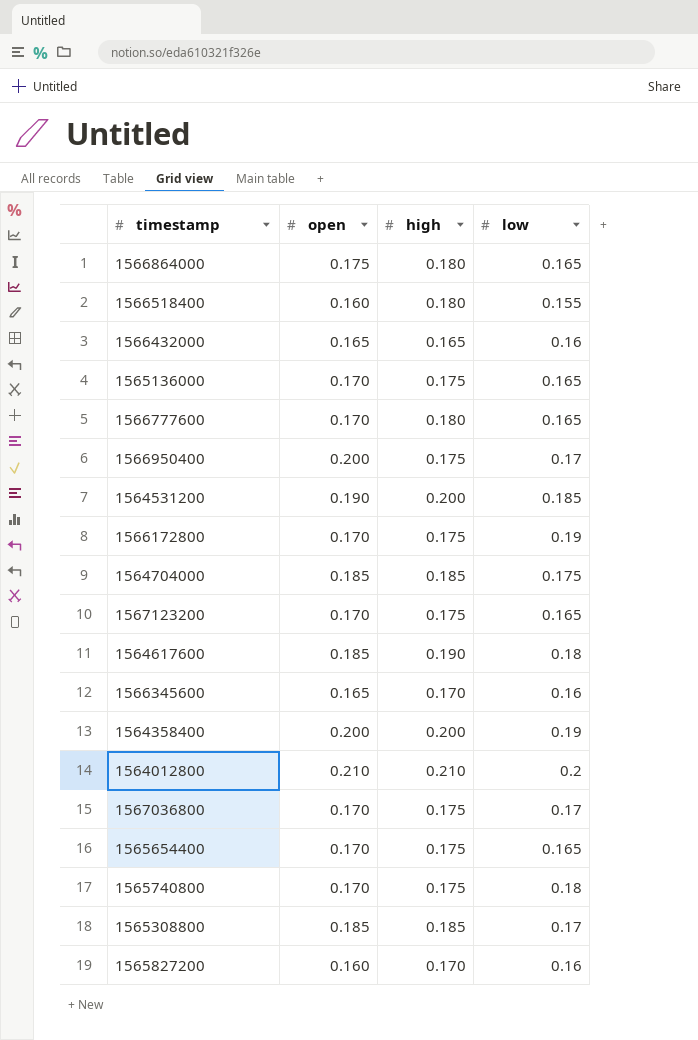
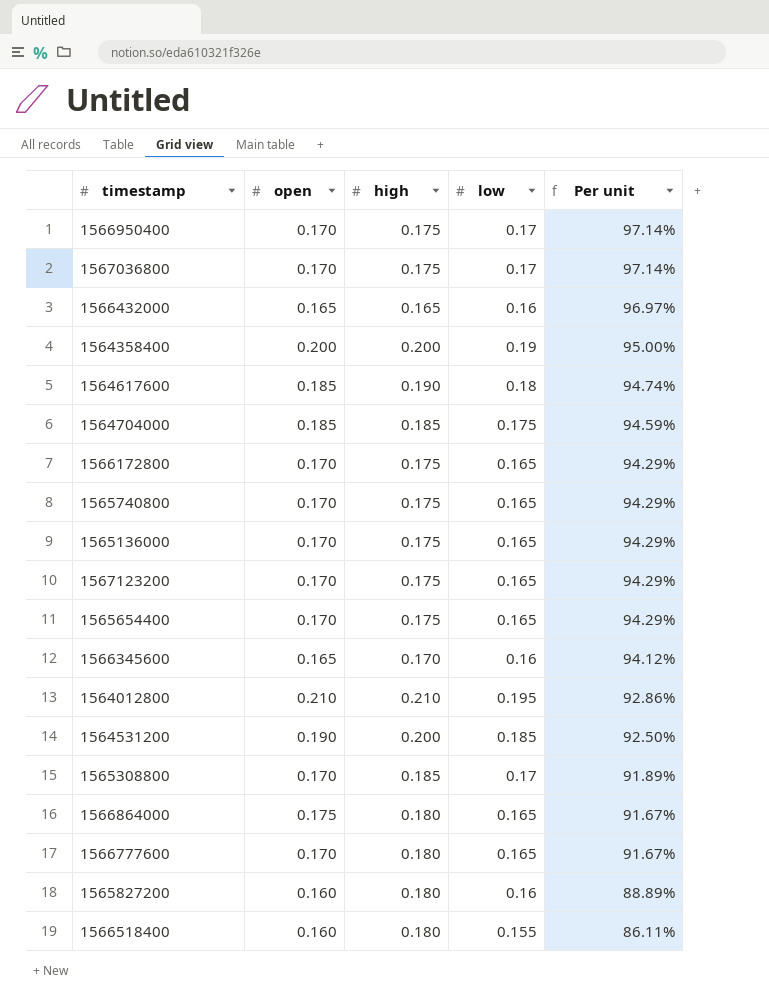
row order: none -> Per unit descending
column Per unit | formula: none -> [low] / [high]
1566950400 | open: 0.200 -> 0.170
1566172800 | low: 0.19 -> 0.165
1565740800 | low: 0.18 -> 0.165
1564012800 | low: 0.2 -> 0.195
1565308800 | open: 0.185 -> 0.170
1565827200 | high: 0.170 -> 0.180

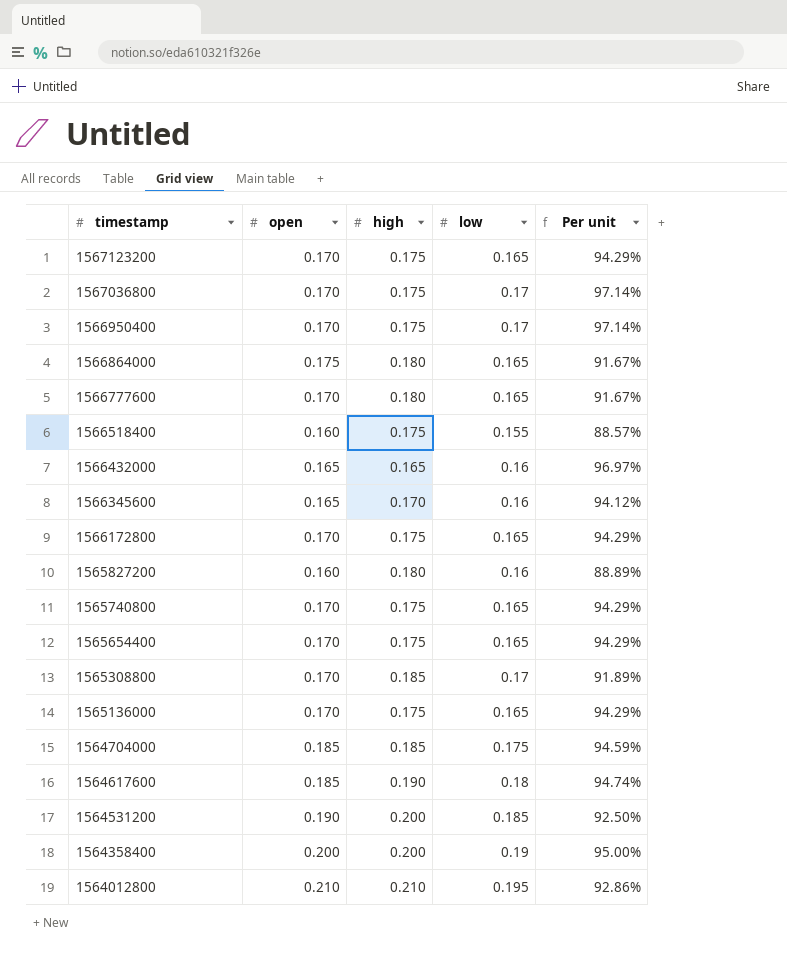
row order: Per unit descending -> timestamp descending
1566518400 | high: 0.180 -> 0.175
1566518400 | Per unit: 86.11% -> 88.57%

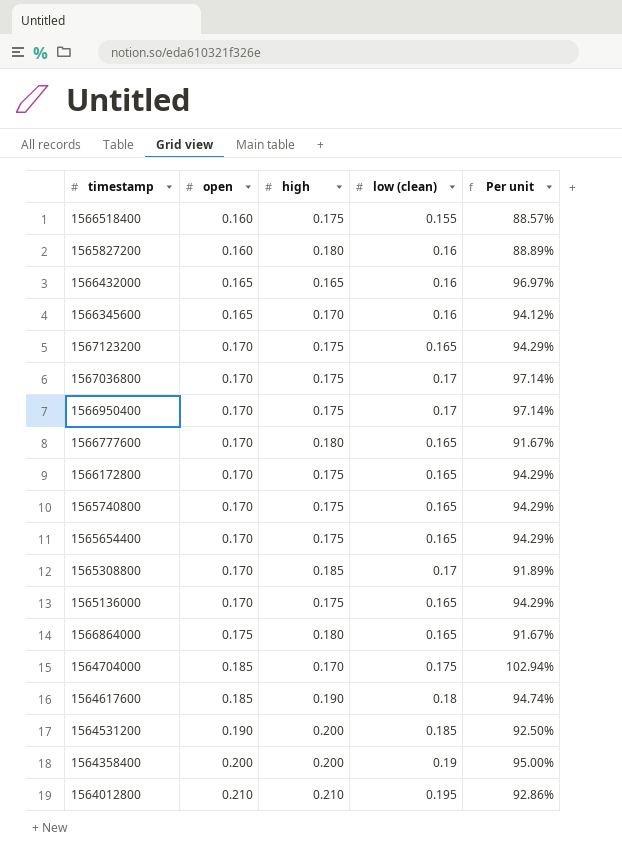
row order: timestamp descending -> open ascending
column name: low -> low (clean)
1564704000 | high: 0.185 -> 0.170
1564704000 | Per unit: 94.59% -> 102.94%

